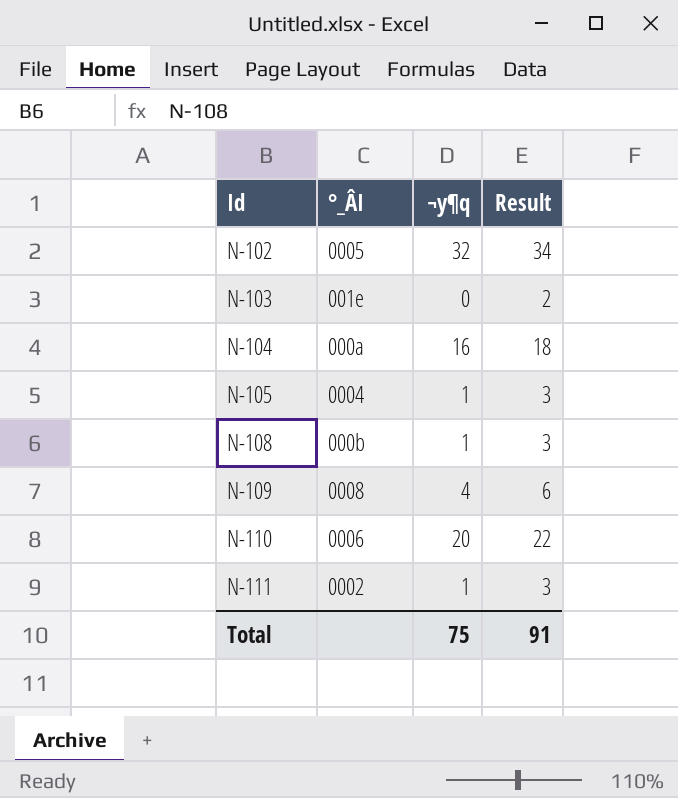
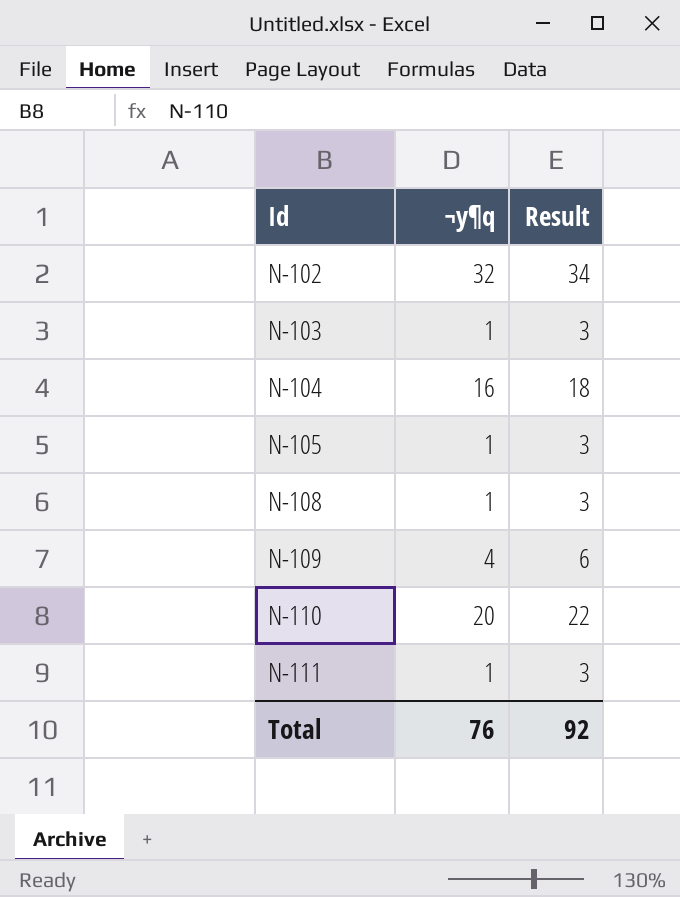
column °_ÂI | position: 2 -> none
N-103 | ¬y¶q: 0 -> 1
N-103 | Result: 2 -> 3
Total | ¬y¶q: 75 -> 76
Total | Result: 91 -> 92

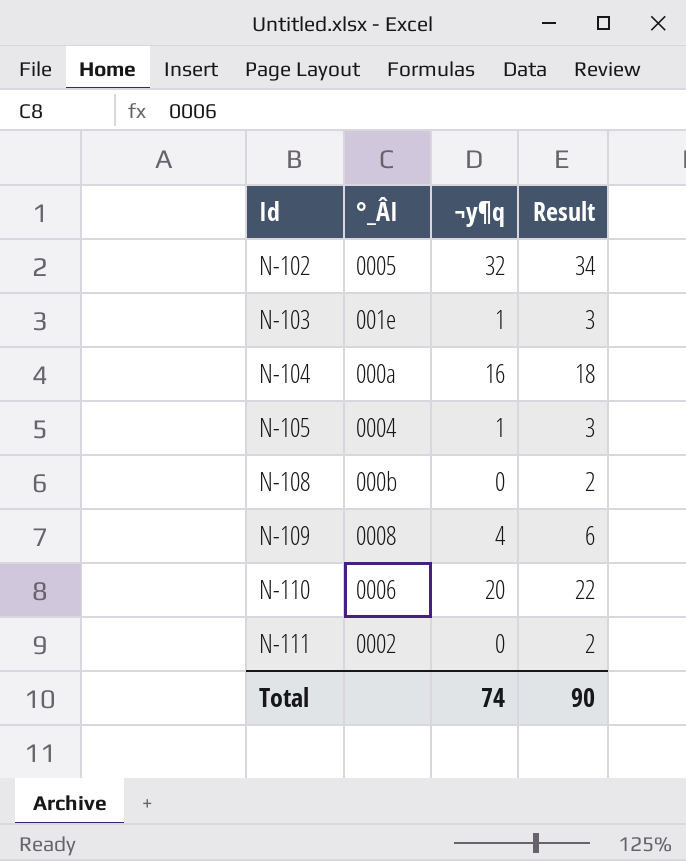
column °_ÂI | position: none -> 2
N-108 | ¬y¶q: 1 -> 0
N-108 | Result: 3 -> 2
N-111 | ¬y¶q: 1 -> 0
N-111 | Result: 3 -> 2
Total | ¬y¶q: 76 -> 74
Total | Result: 92 -> 90

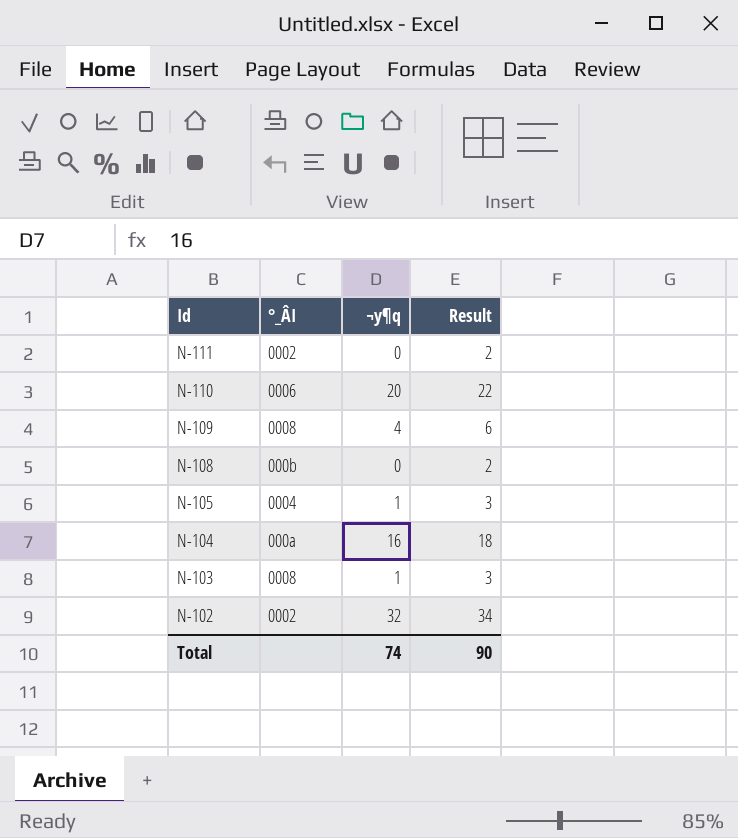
row order: Id ascending -> Id descending
N-103 | °_ÂI: 001e -> 0008
N-102 | °_ÂI: 0005 -> 0002

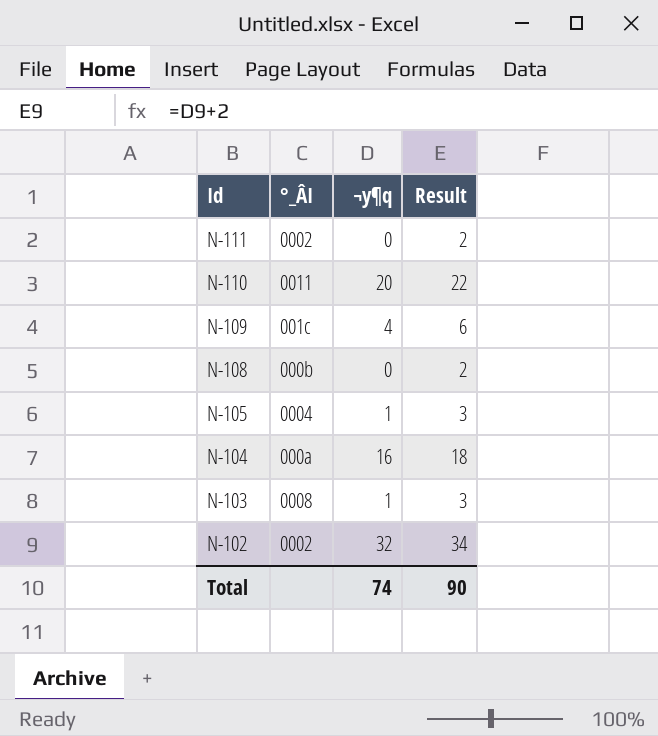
N-110 | °_ÂI: 0006 -> 0011
N-109 | °_ÂI: 0008 -> 001c

